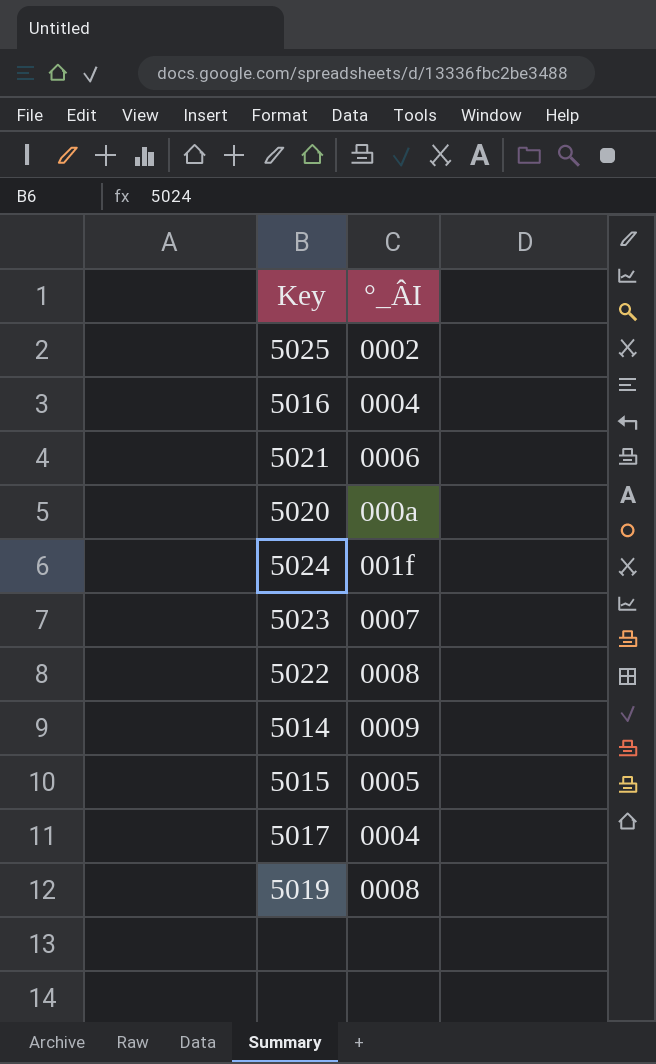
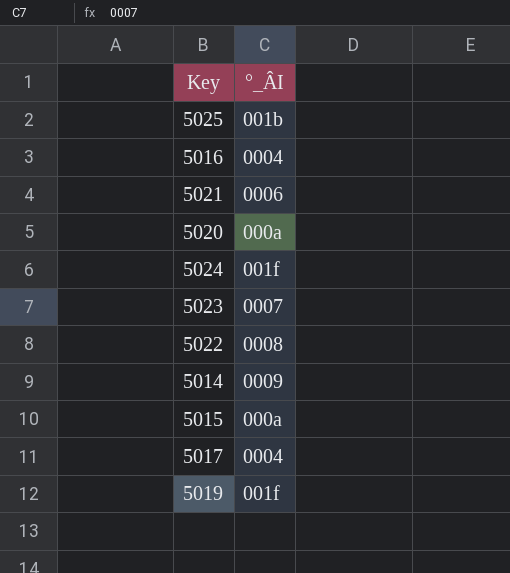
5025 | °_ÂI: 0002 -> 001b
5015 | °_ÂI: 0005 -> 000a
5019 | °_ÂI: 0008 -> 001f

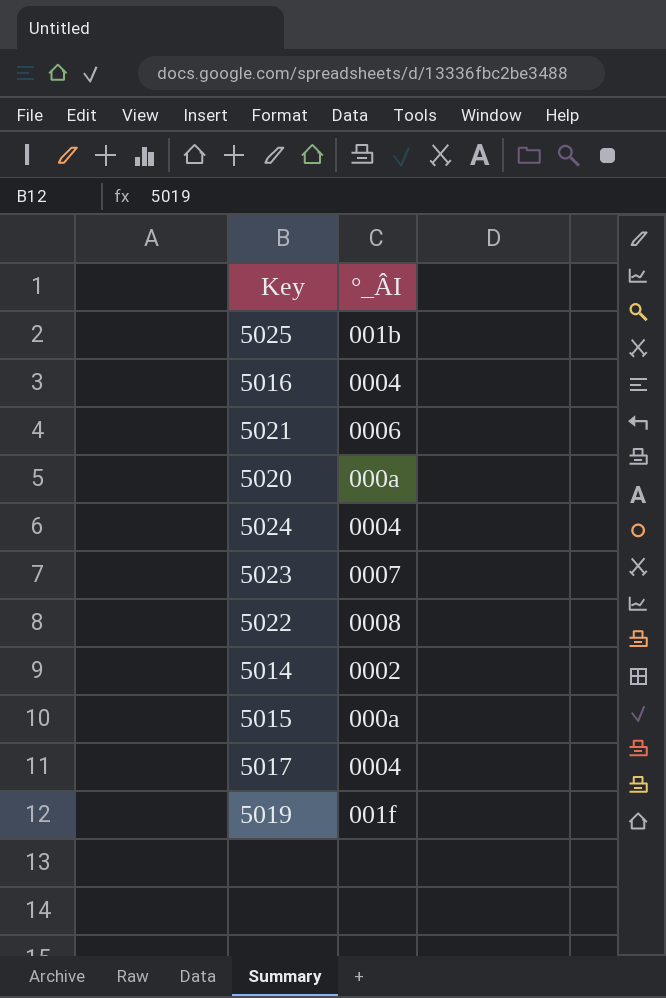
5024 | °_ÂI: 001f -> 0004
5014 | °_ÂI: 0009 -> 0002

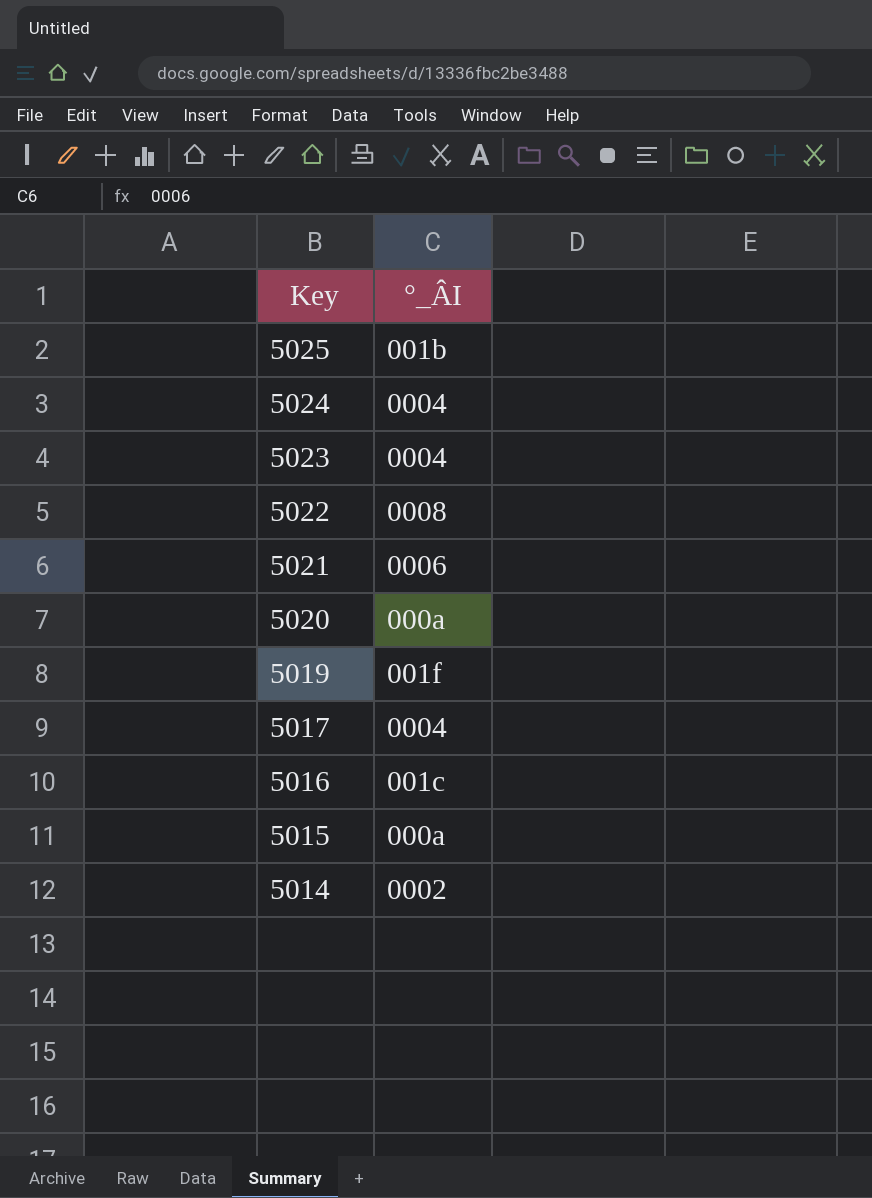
row order: none -> Key descending
5023 | °_ÂI: 0007 -> 0004
5016 | °_ÂI: 0004 -> 001c

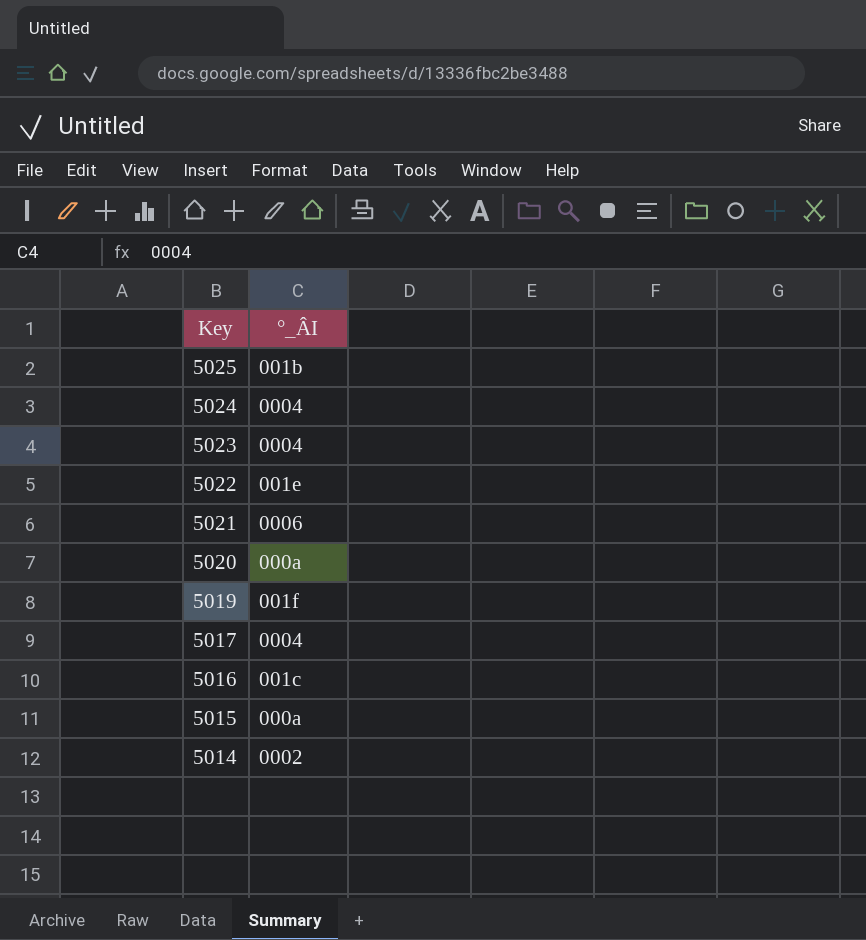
5022 | °_ÂI: 0008 -> 001e

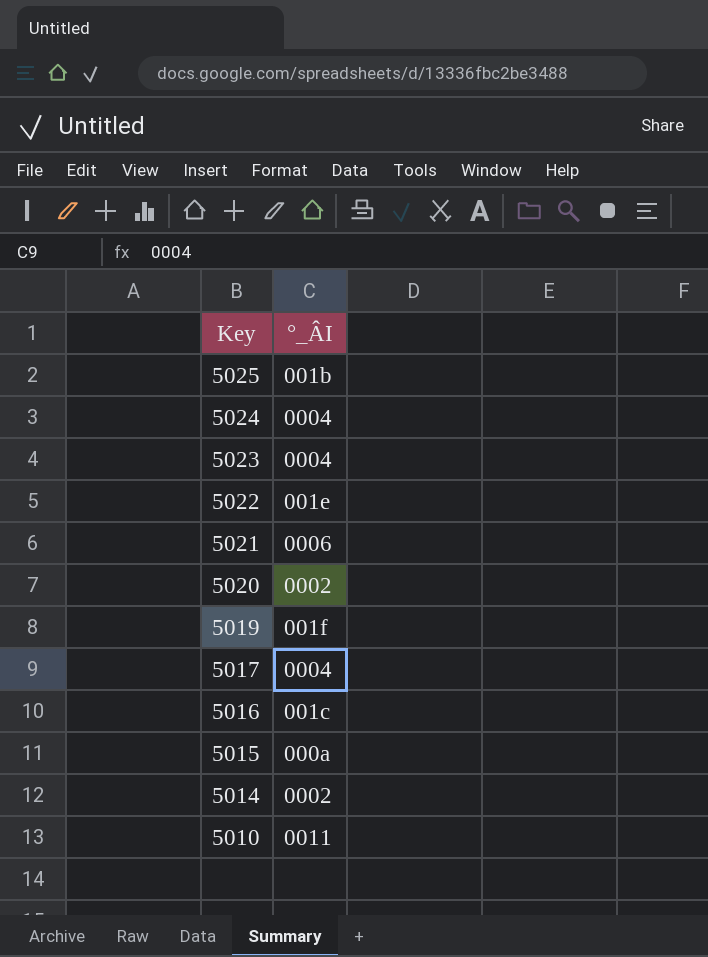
5020 | °_ÂI: 000a -> 0002
row 5010: none -> 0011

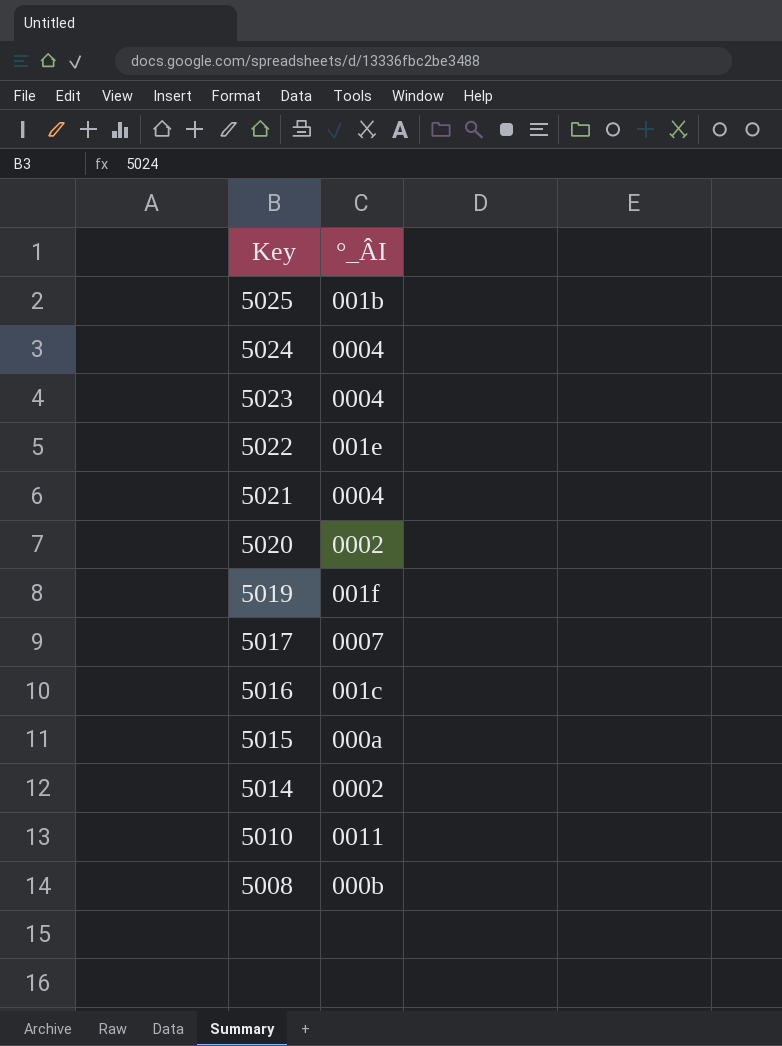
5021 | °_ÂI: 0006 -> 0004
5017 | °_ÂI: 0004 -> 0007
row 5008: none -> 000b

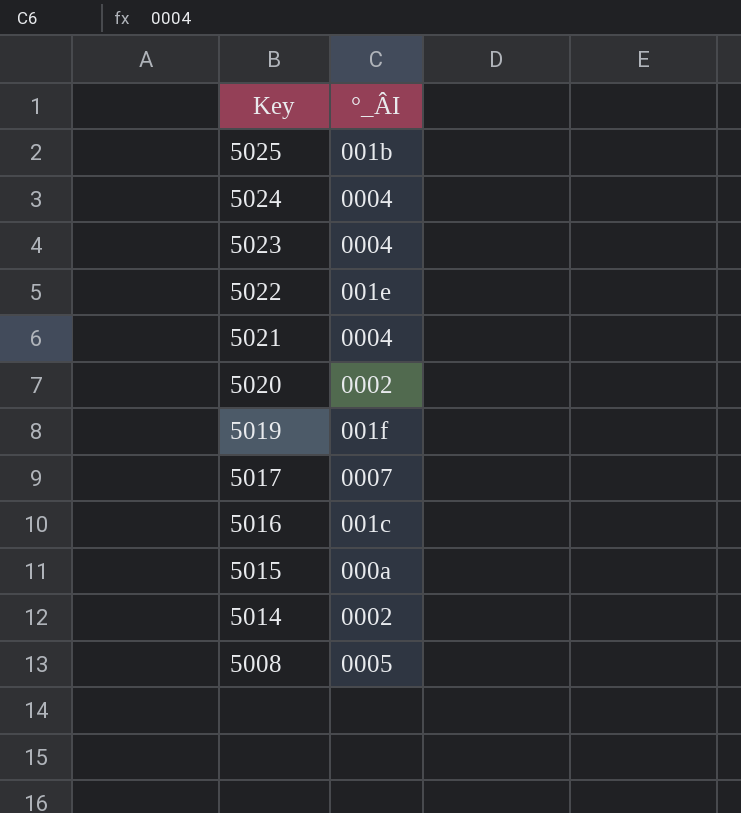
row 5010: 0011 -> none
5008 | °_ÂI: 000b -> 0005

